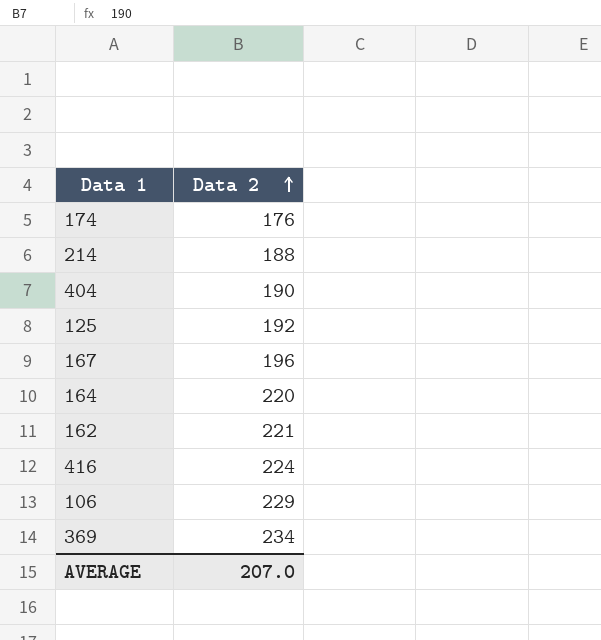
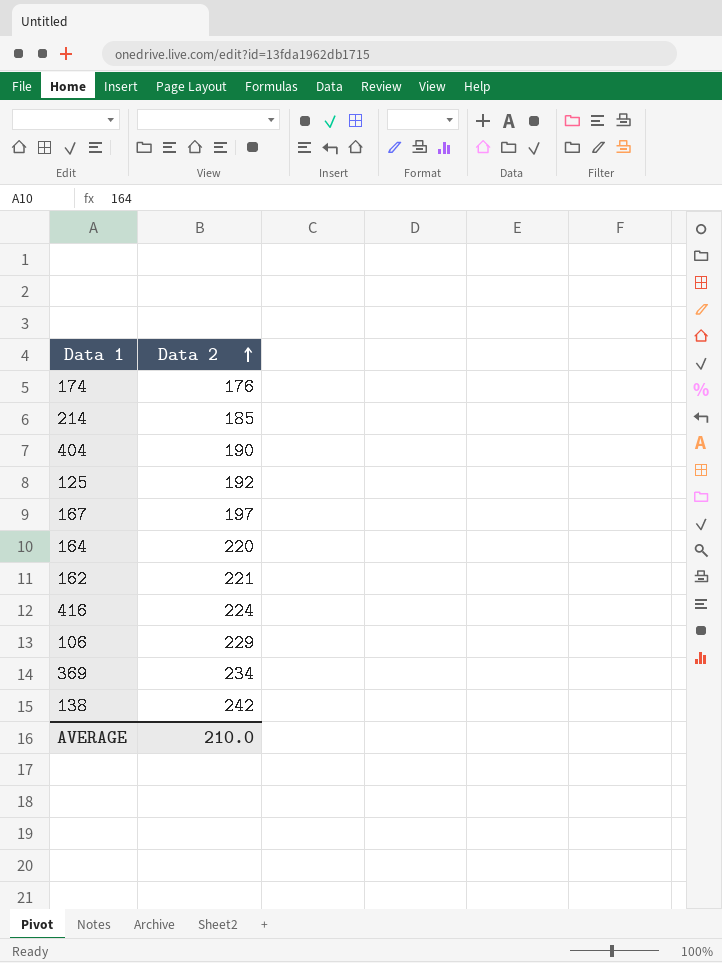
214 | Data 2: 188 -> 185
167 | Data 2: 196 -> 197
row 138: none -> 242
AVERAGE | Data 2: 207.0 -> 210.0

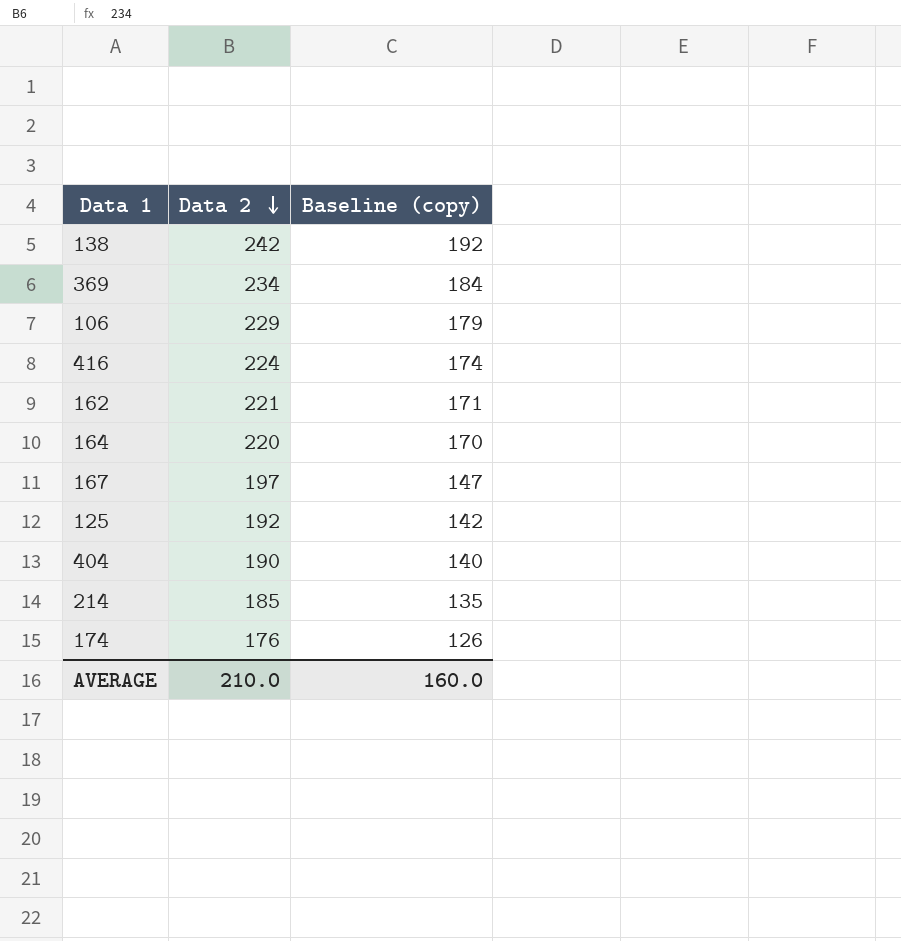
row order: Data 2 ascending -> Data 2 descending
column Baseline (copy) | formula: none -> [Data 2] - 50

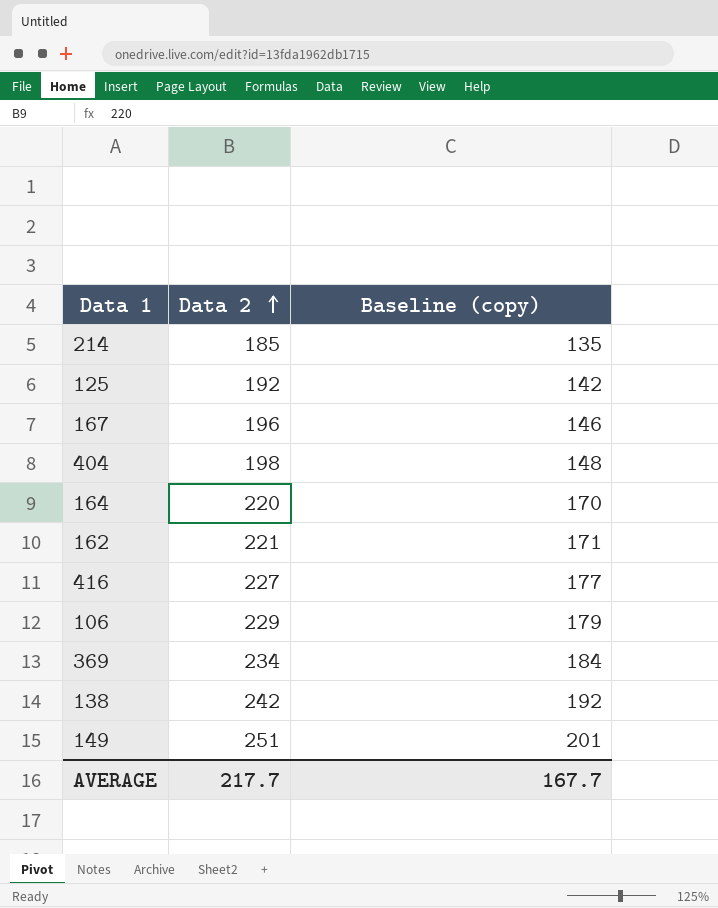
row order: Data 2 descending -> Data 2 ascending
row 174: 176 | 126 -> none
167 | Data 2: 197 -> 196
167 | Baseline (copy): 147 -> 146
404 | Data 2: 190 -> 198
404 | Baseline (copy): 140 -> 148
416 | Data 2: 224 -> 227
416 | Baseline (copy): 174 -> 177
row 149: none -> 251 | 201
AVERAGE | Data 2: 210.0 -> 217.7
AVERAGE | Baseline (copy): 160.0 -> 167.7

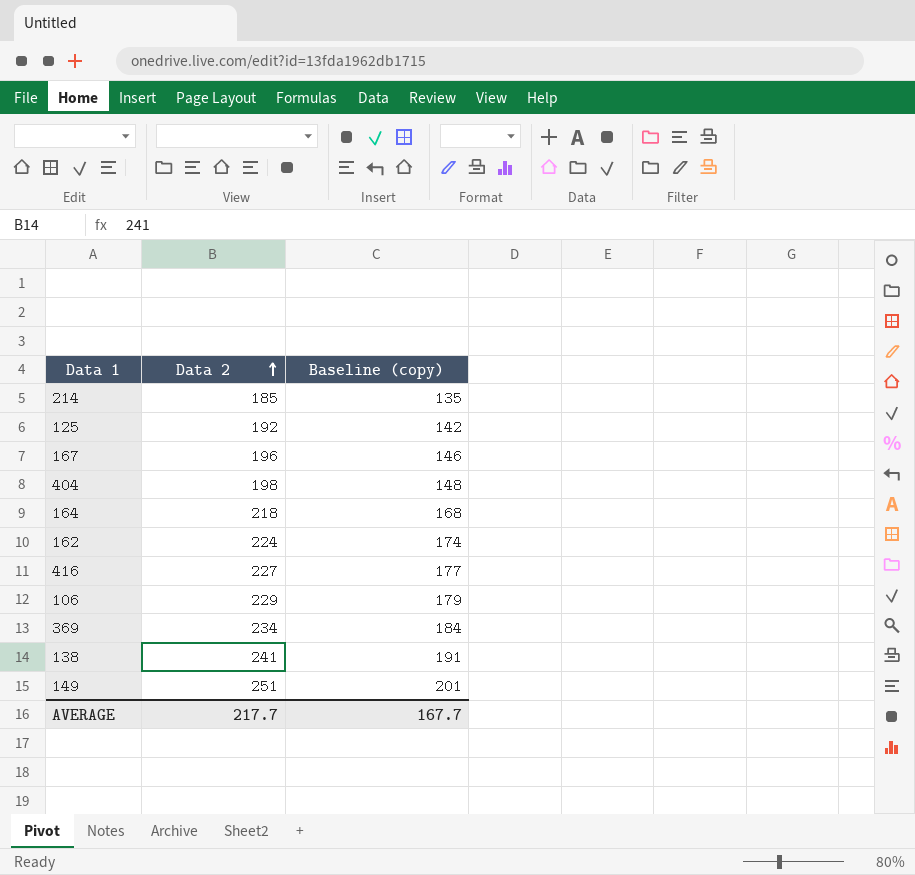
164 | Data 2: 220 -> 218
164 | Baseline (copy): 170 -> 168
162 | Data 2: 221 -> 224
162 | Baseline (copy): 171 -> 174
138 | Data 2: 242 -> 241
138 | Baseline (copy): 192 -> 191

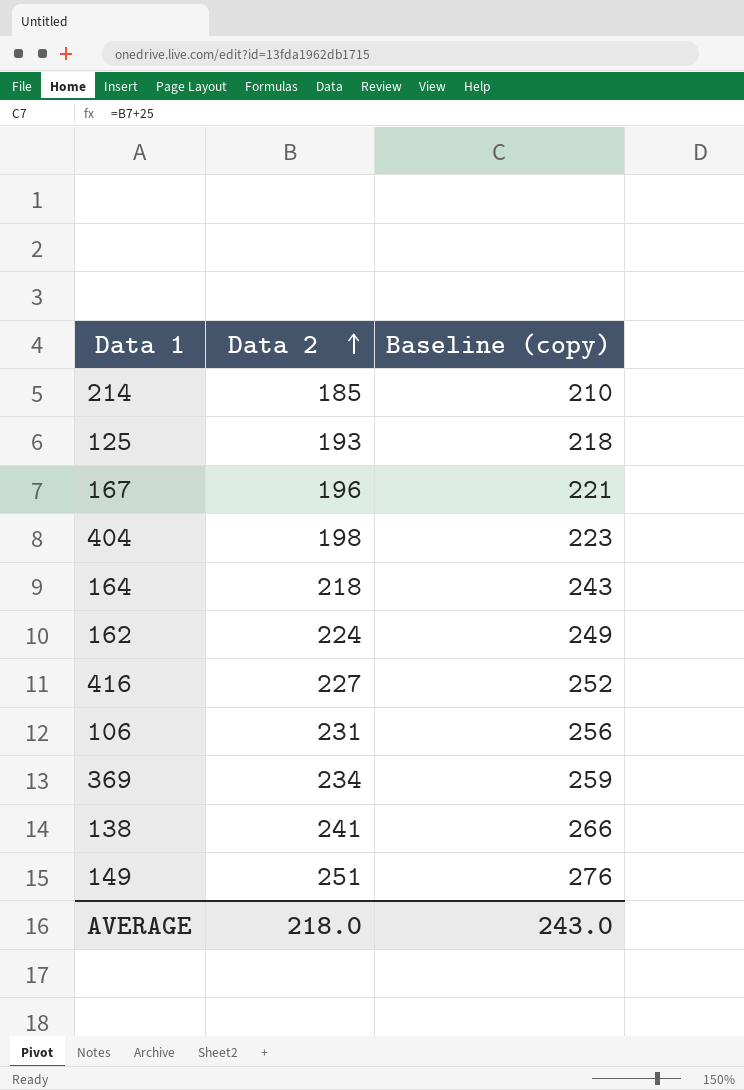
column Baseline (copy) | formula: [Data 2] - 50 -> [Data 2] + 25
125 | Data 2: 192 -> 193
106 | Data 2: 229 -> 231
AVERAGE | Data 2: 217.7 -> 218.0
AVERAGE | Baseline (copy): 167.7 -> 243.0

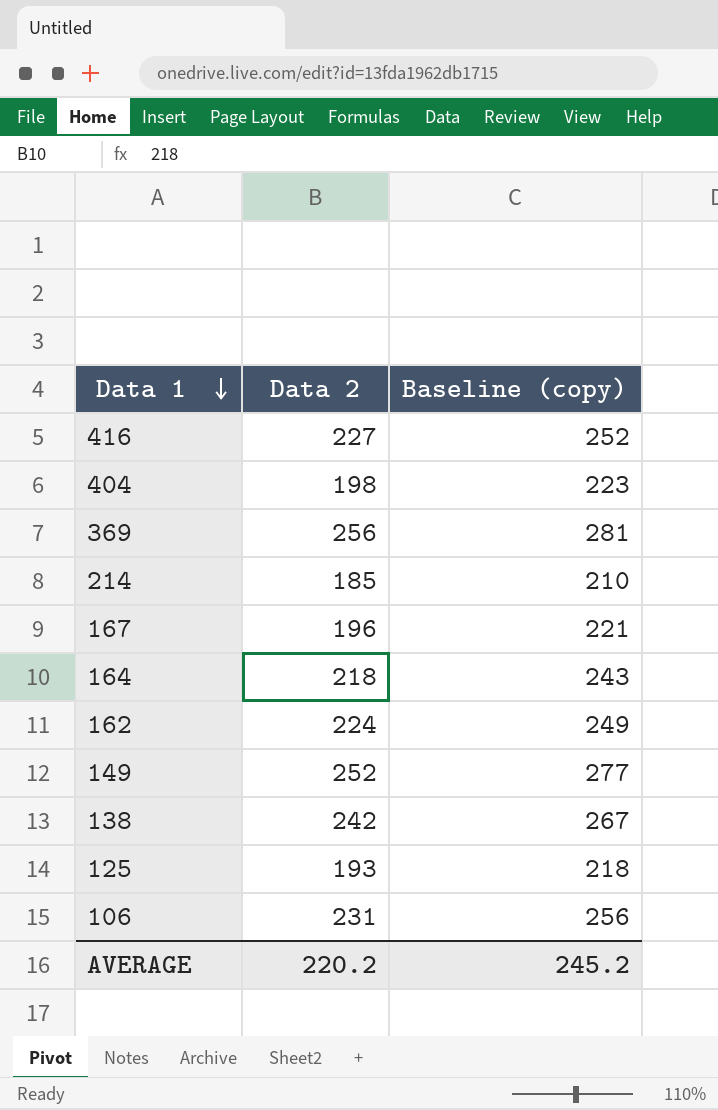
row order: Data 2 ascending -> Data 1 descending
369 | Data 2: 234 -> 256
369 | Baseline (copy): 259 -> 281
149 | Data 2: 251 -> 252
149 | Baseline (copy): 276 -> 277
138 | Data 2: 241 -> 242
138 | Baseline (copy): 266 -> 267
AVERAGE | Data 2: 218.0 -> 220.2
AVERAGE | Baseline (copy): 243.0 -> 245.2

